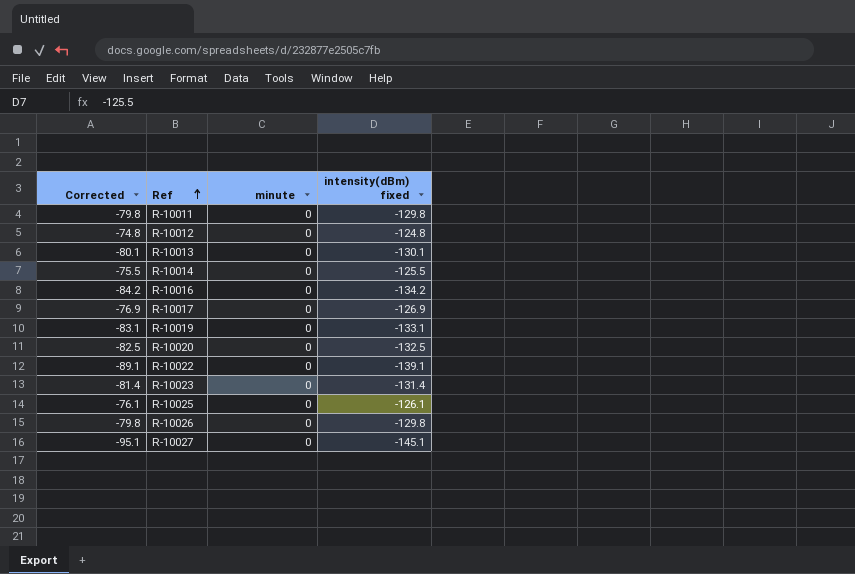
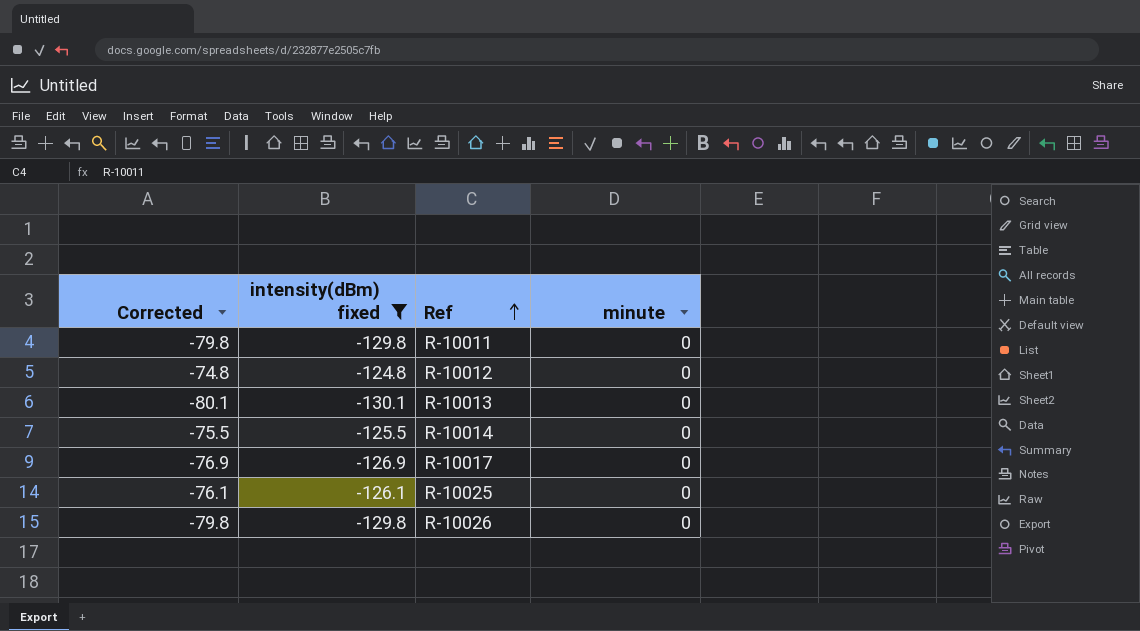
filter: none -> intensity(dBm) fixed >= -130.1
column intensity(dBm) fixed | position: 4 -> 2

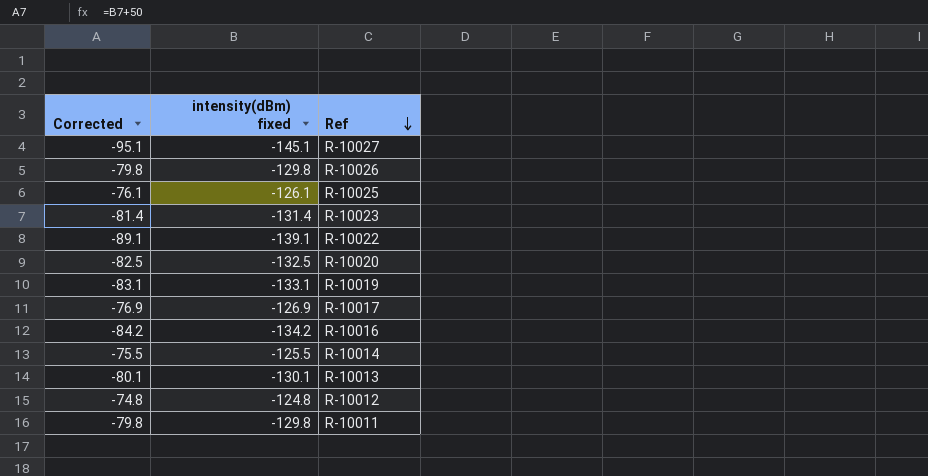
filter: intensity(dBm) fixed >= -130.1 -> none
row order: Ref ascending -> Ref descending
column minute | position: 4 -> none

